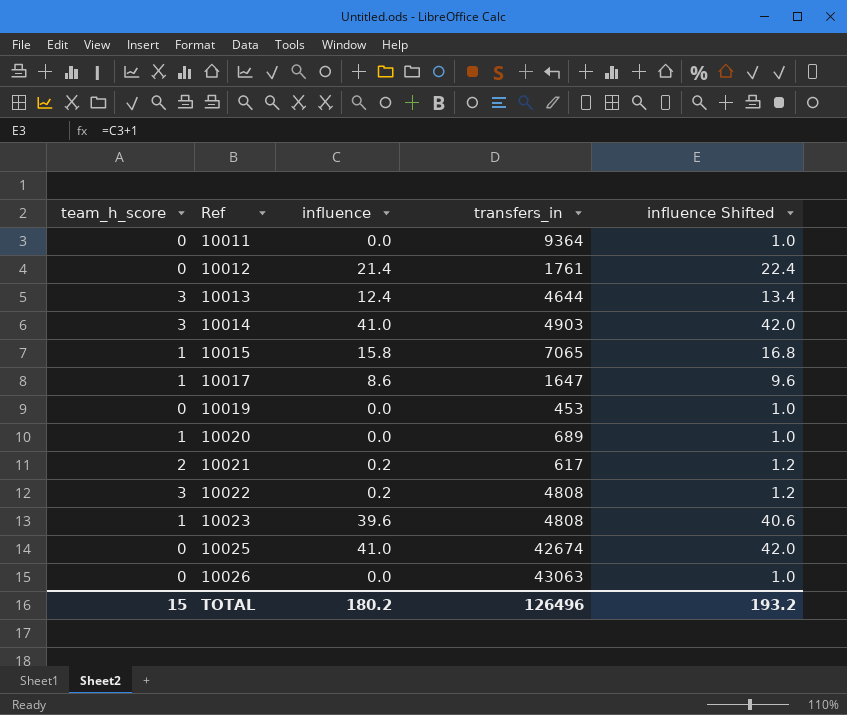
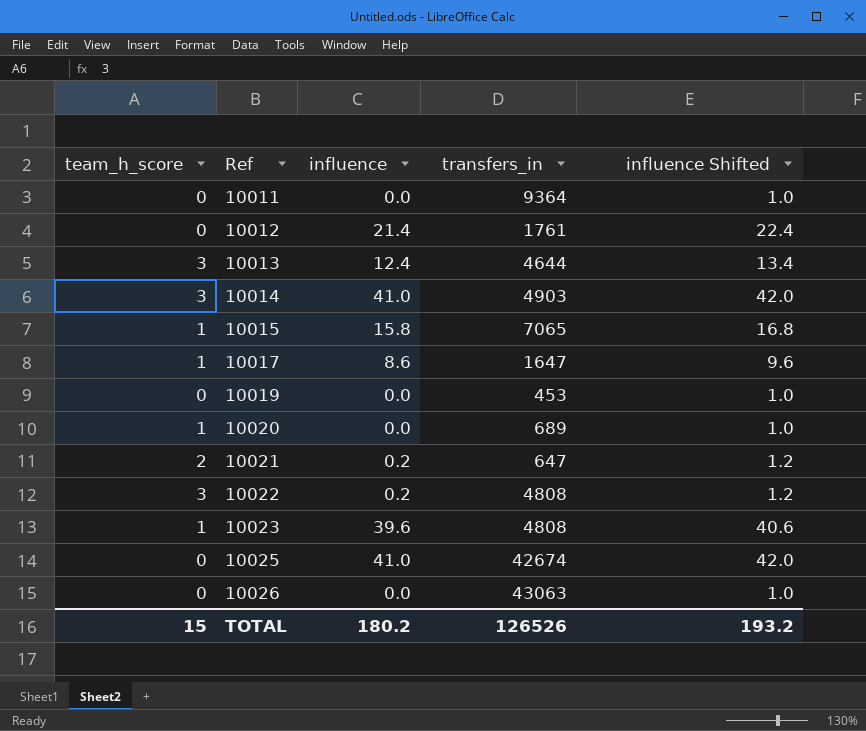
10021 | transfers_in: 617 -> 647
TOTAL | transfers_in: 126496 -> 126526

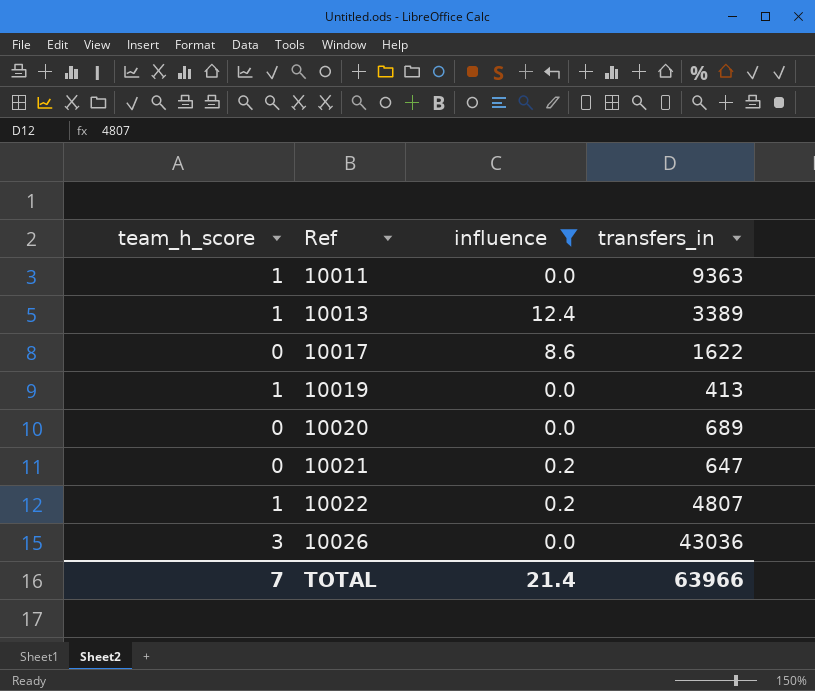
filter: none -> influence <= 12.4
column influence Shifted | formula: [influence] + 1 -> none
10011 | team_h_score: 0 -> 1
10011 | transfers_in: 9364 -> 9363
10013 | team_h_score: 3 -> 1
10013 | transfers_in: 4644 -> 3389
10017 | team_h_score: 1 -> 0
10017 | transfers_in: 1647 -> 1622
10019 | team_h_score: 0 -> 1
10019 | transfers_in: 453 -> 413
10020 | team_h_score: 1 -> 0
10021 | team_h_score: 2 -> 0
10022 | team_h_score: 3 -> 1
10022 | transfers_in: 4808 -> 4807
10026 | team_h_score: 0 -> 3
10026 | transfers_in: 43063 -> 43036
TOTAL | team_h_score: 15 -> 7
TOTAL | influence: 180.2 -> 21.4
TOTAL | transfers_in: 126526 -> 63966

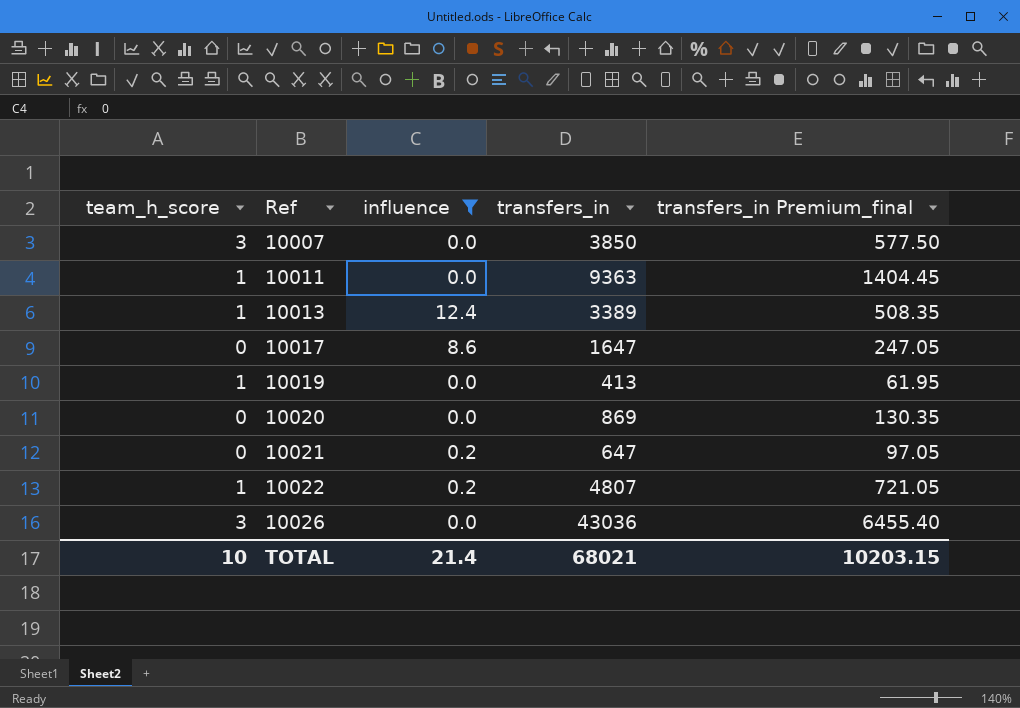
column transfers_in Premium_final | formula: none -> [transfers_in] * 0.15
row 10007: none -> 3 | 0.0 | 3850 | 577.50
10017 | transfers_in: 1622 -> 1647
10020 | transfers_in: 689 -> 869
TOTAL | team_h_score: 7 -> 10
TOTAL | transfers_in: 63966 -> 68021

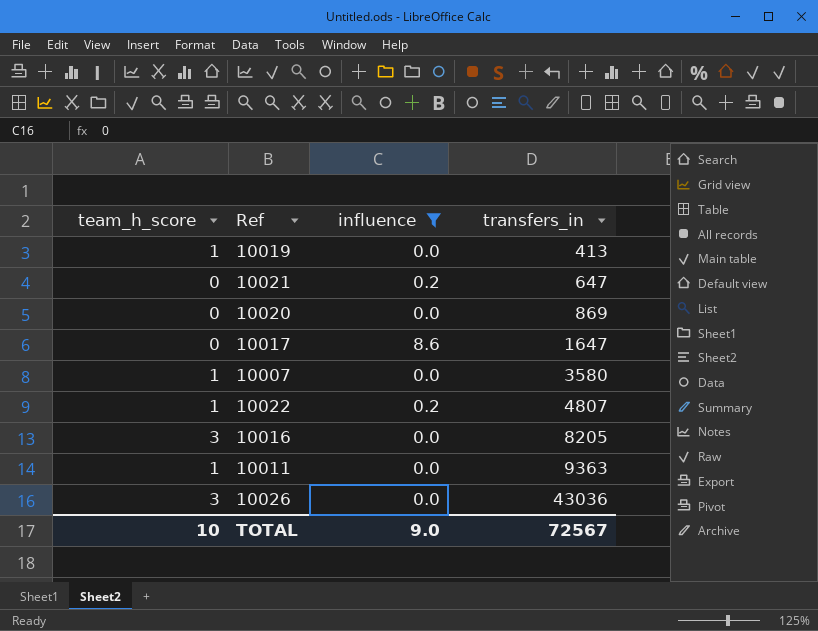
row order: Ref ascending -> transfers_in ascending
column transfers_in Premium_final | formula: [transfers_in] * 0.15 -> none
row 10013: 1 | 12.4 | 3389 | 508.35 -> none
10007 | team_h_score: 3 -> 1
10007 | transfers_in: 3850 -> 3580
row 10016: none -> 3 | 0.0 | 8205
TOTAL | influence: 21.4 -> 9.0
TOTAL | transfers_in: 68021 -> 72567

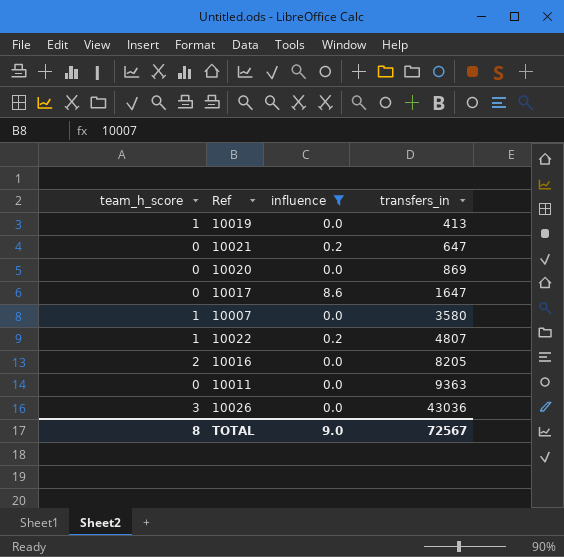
10016 | team_h_score: 3 -> 2
10011 | team_h_score: 1 -> 0
TOTAL | team_h_score: 10 -> 8

